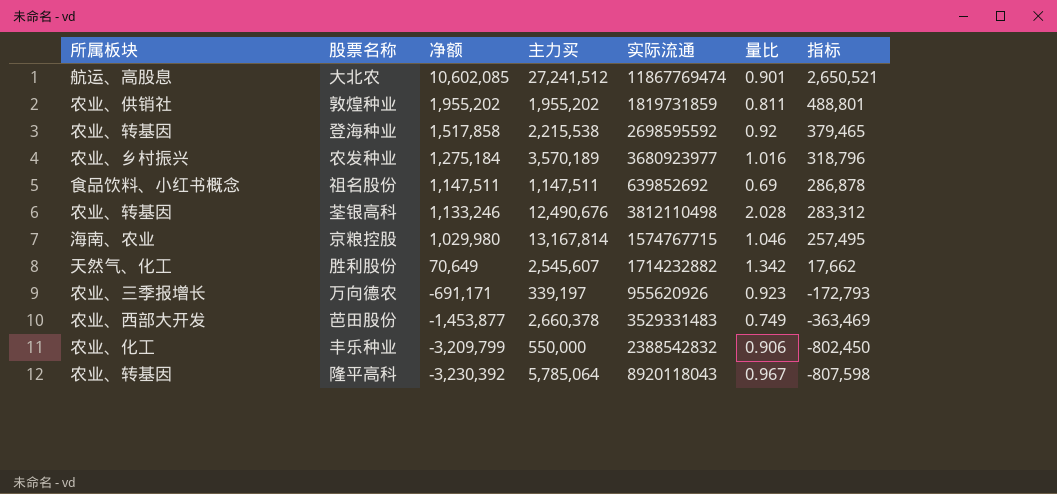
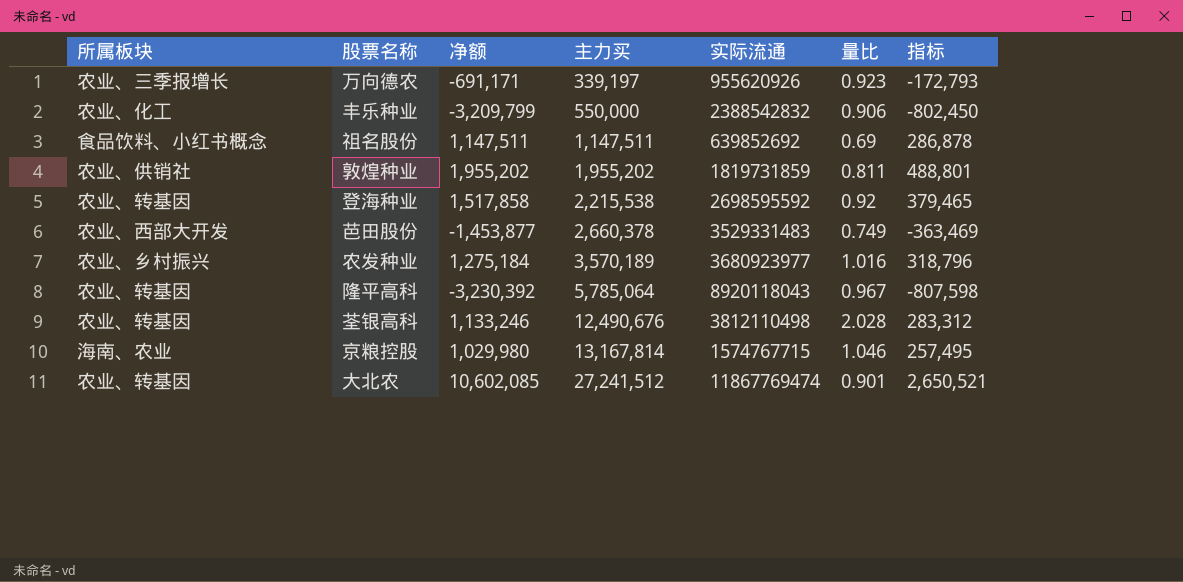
row order: 净额 descending -> 主力买 ascending
row 胜利股份: 天然气、化工 | 70,649 | 2,545,607 | 1714232882 | 1.342 | 17,662 -> none
大北农 | 所属板块: 航运、高股息 -> 农业、转基因

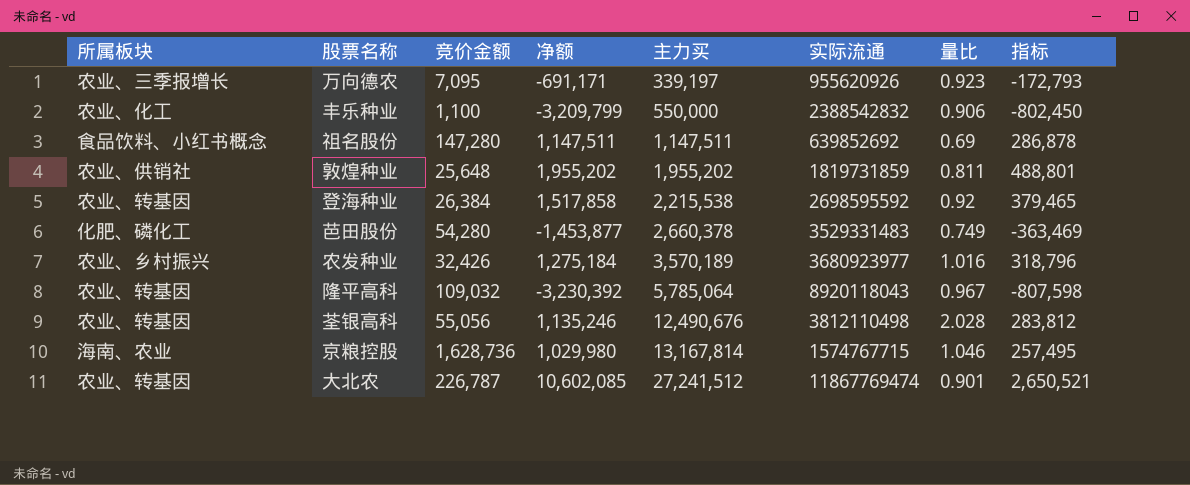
column 竞价金额 | position: none -> 3
芭田股份 | 所属板块: 农业、西部大开发 -> 化肥、磷化工
荃银高科 | 净额: 1,133,246 -> 1,135,246
荃银高科 | 指标: 283,312 -> 283,812

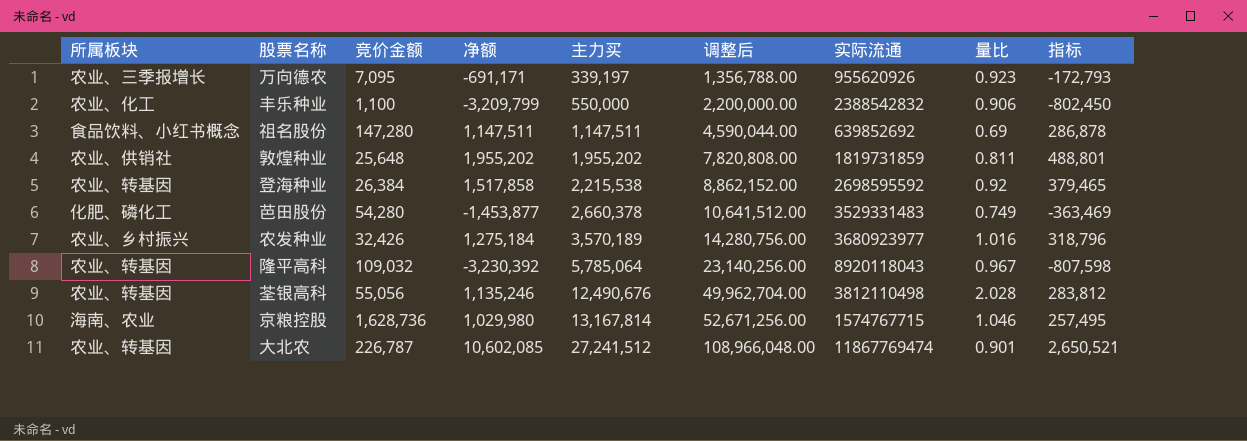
column 调整后 | formula: none -> [主力买] * 4

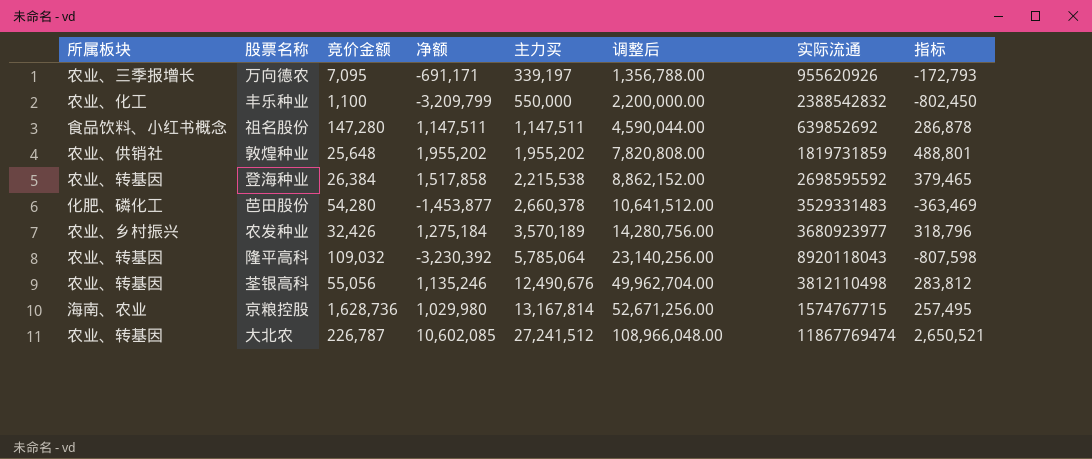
column 量比 | position: 8 -> none

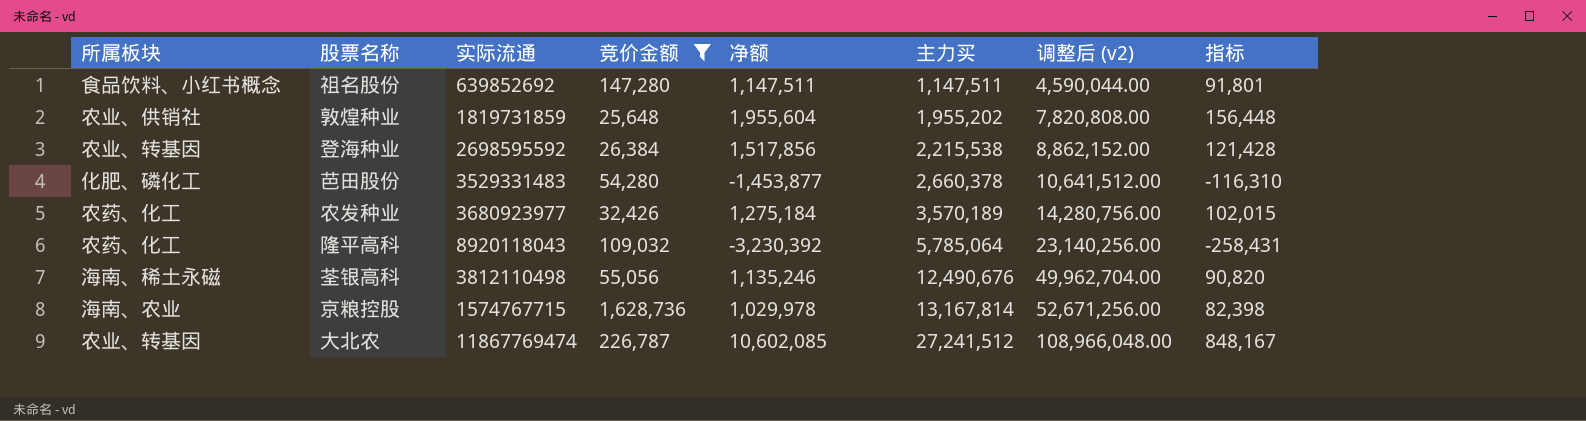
filter: none -> 竞价金额 >= 25,648
column 实际流通 | position: 7 -> 3
column name: 调整后 -> 调整后 (v2)
column 指标 | formula: [净额] * 0.25 -> [净额] * 0.08
敦煌种业 | 净额: 1,955,202 -> 1,955,604
登海种业 | 净额: 1,517,858 -> 1,517,856
农发种业 | 所属板块: 农业、乡村振兴 -> 农药、化工
隆平高科 | 所属板块: 农业、转基因 -> 农药、化工
荃银高科 | 所属板块: 农业、转基因 -> 海南、稀土永磁
京粮控股 | 净额: 1,029,980 -> 1,029,978

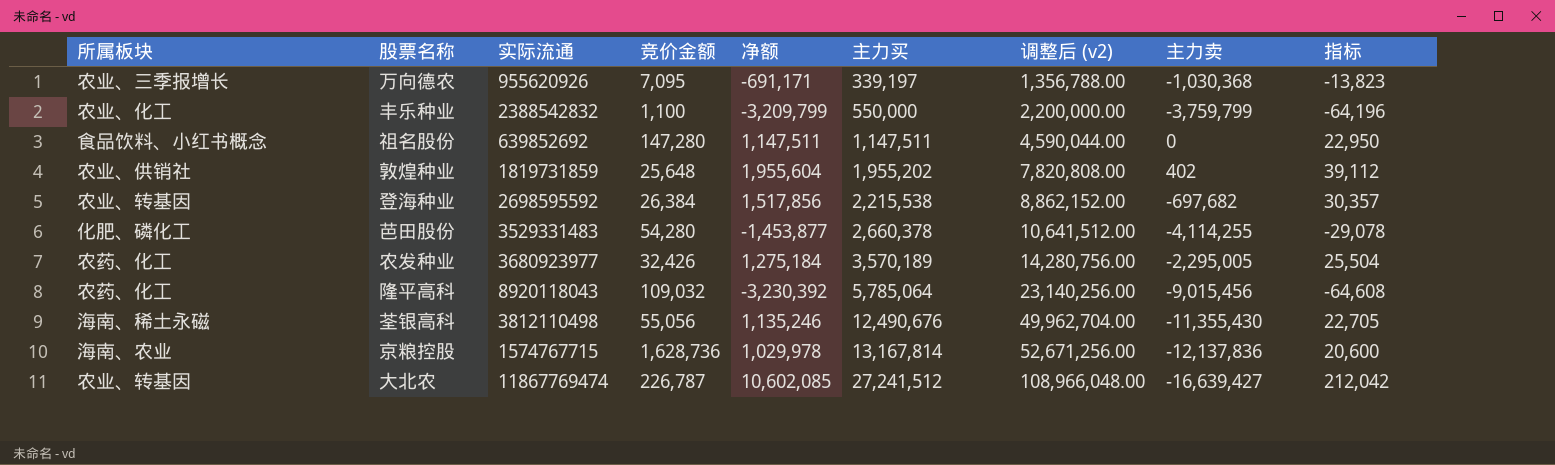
filter: 竞价金额 >= 25,648 -> none
column 主力卖 | formula: none -> [净额] - [主力买]
column 指标 | formula: [净额] * 0.08 -> [净额] * 0.02

